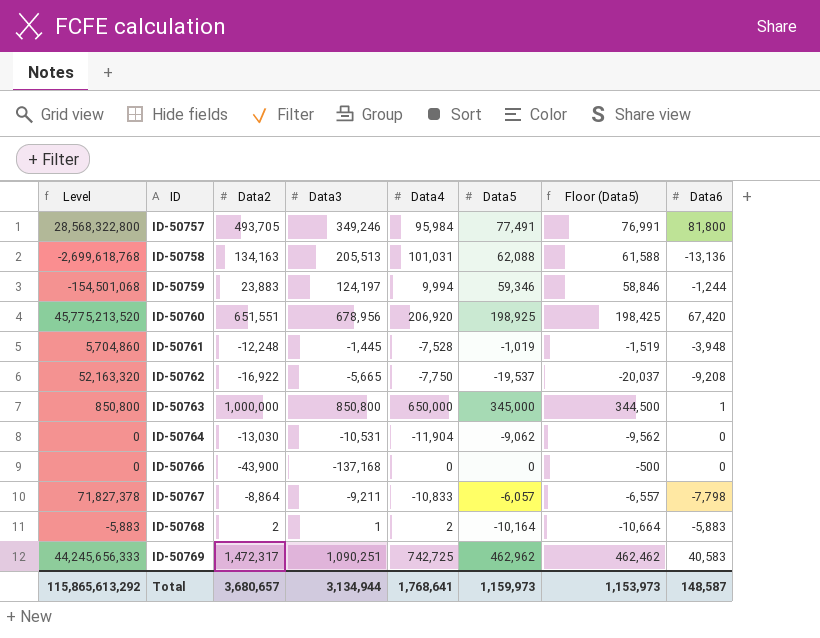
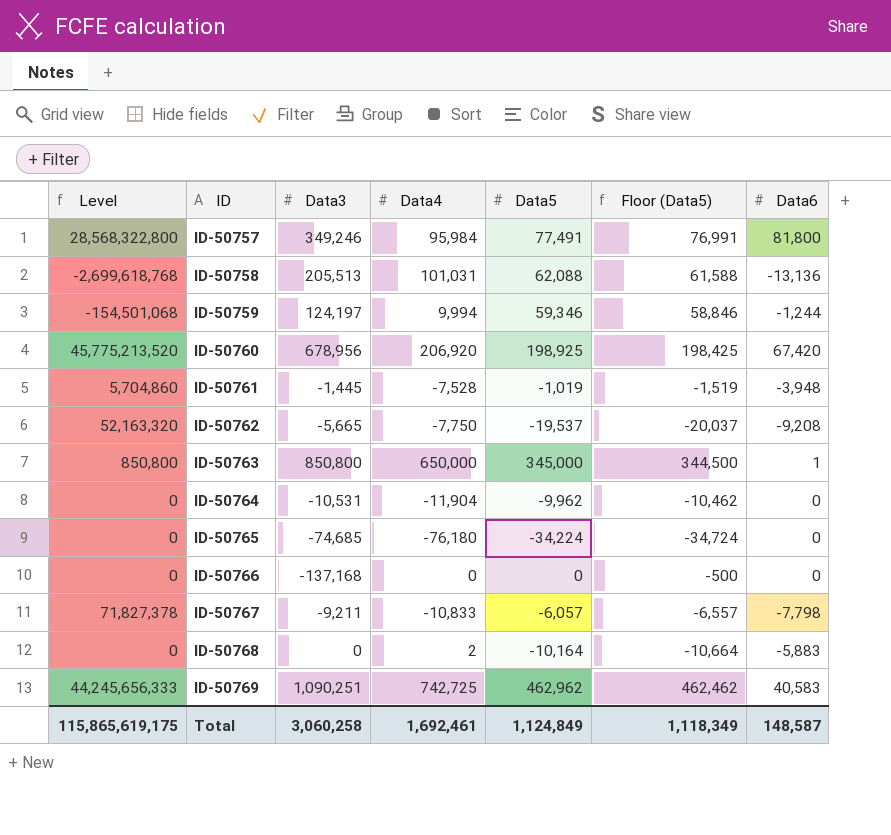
column Data2 | position: 3 -> none
ID-50764 | Data5: -9,062 -> -9,962
ID-50764 | Floor (Data5): -9,562 -> -10,462
row ID-50765: none -> 0 | -74,685 | -76,180 | -34,224 | -34,724 | 0
ID-50768 | Level: -5,883 -> 0
ID-50768 | Data3: 1 -> 0
Total | Level: 115,865,613,292 -> 115,865,619,175
Total | Data3: 3,134,944 -> 3,060,258
Total | Data4: 1,768,641 -> 1,692,461
Total | Data5: 1,159,973 -> 1,124,849
Total | Floor (Data5): 1,153,973 -> 1,118,349

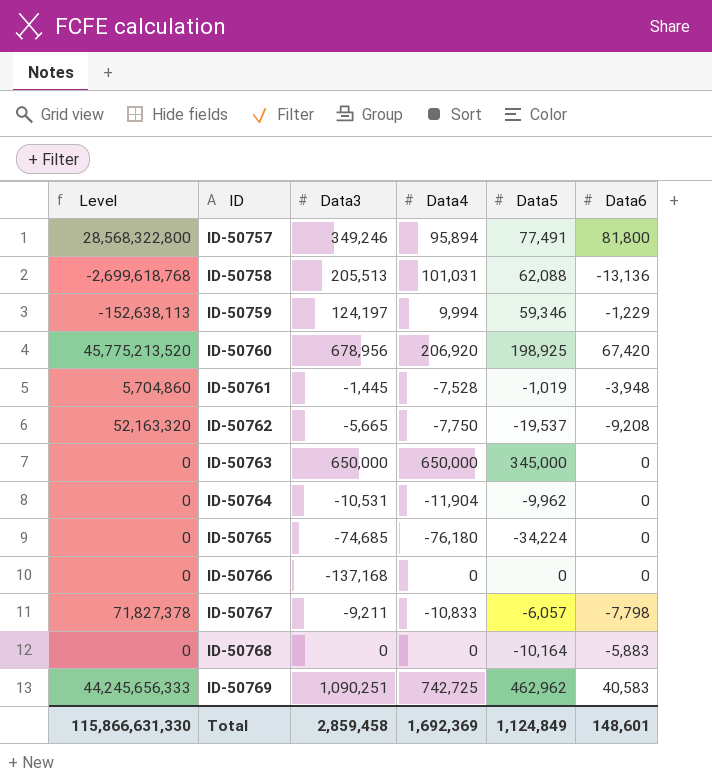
column Floor (Data5) | formula: [Data5] - 500 -> none
ID-50757 | Data4: 95,984 -> 95,894
ID-50759 | Level: -154,501,068 -> -152,638,113
ID-50759 | Data6: -1,244 -> -1,229
ID-50763 | Level: 850,800 -> 0
ID-50763 | Data3: 850,800 -> 650,000
ID-50763 | Data6: 1 -> 0
ID-50768 | Data4: 2 -> 0
Total | Level: 115,865,619,175 -> 115,866,631,330
Total | Data3: 3,060,258 -> 2,859,458
Total | Data4: 1,692,461 -> 1,692,369
Total | Data6: 148,587 -> 148,601

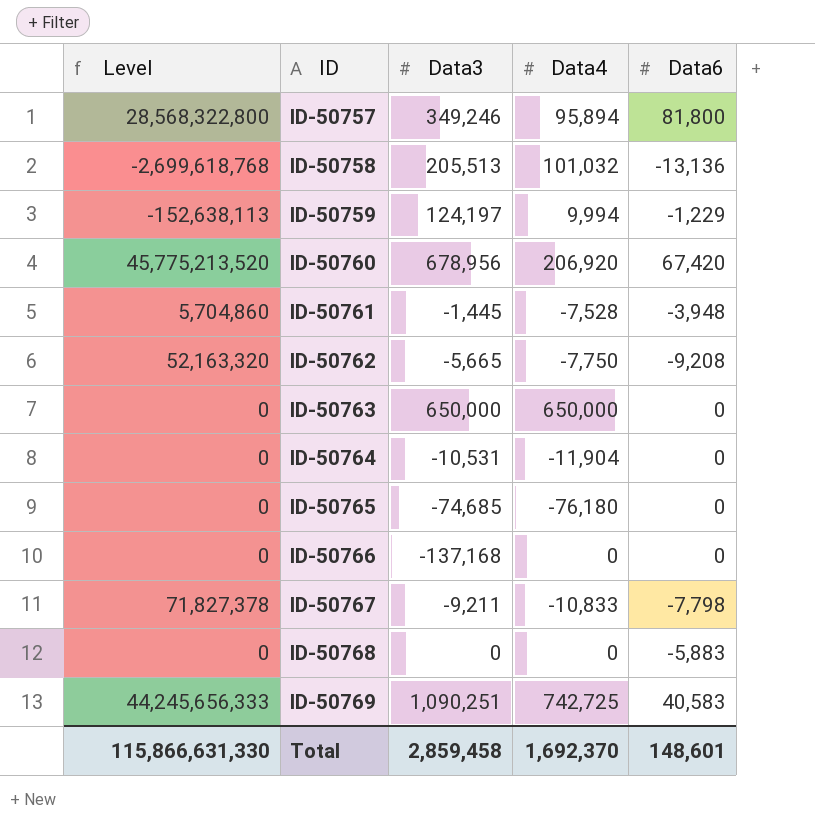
column Data5 | position: 5 -> none
ID-50758 | Data4: 101,031 -> 101,032
Total | Data4: 1,692,369 -> 1,692,370

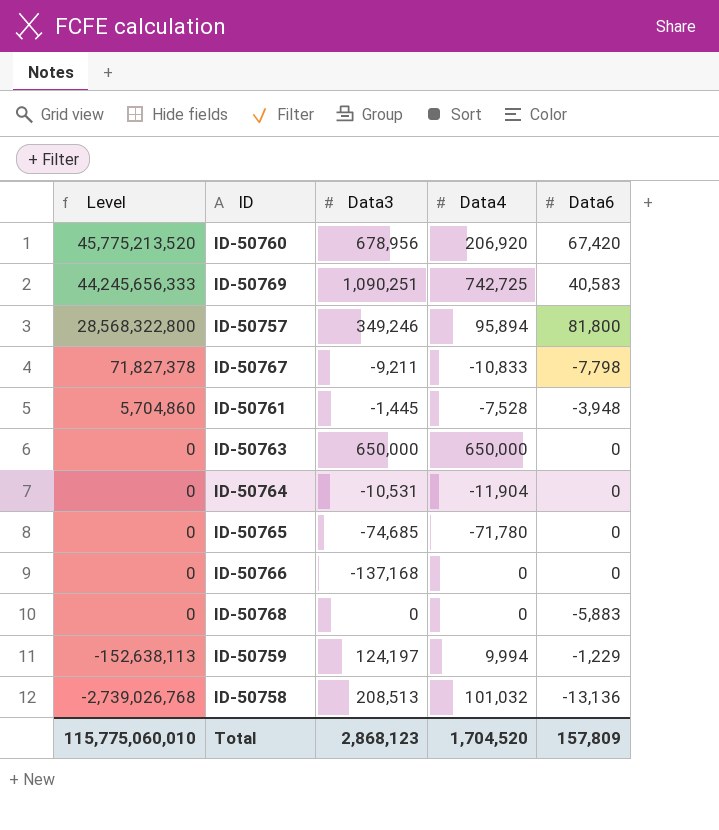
row order: ID ascending -> Level descending
row ID-50762: 52,163,320 | -5,665 | -7,750 | -9,208 -> none
ID-50765 | Data4: -76,180 -> -71,780
ID-50758 | Level: -2,699,618,768 -> -2,739,026,768
ID-50758 | Data3: 205,513 -> 208,513
Total | Level: 115,866,631,330 -> 115,775,060,010
Total | Data3: 2,859,458 -> 2,868,123
Total | Data4: 1,692,370 -> 1,704,520
Total | Data6: 148,601 -> 157,809

